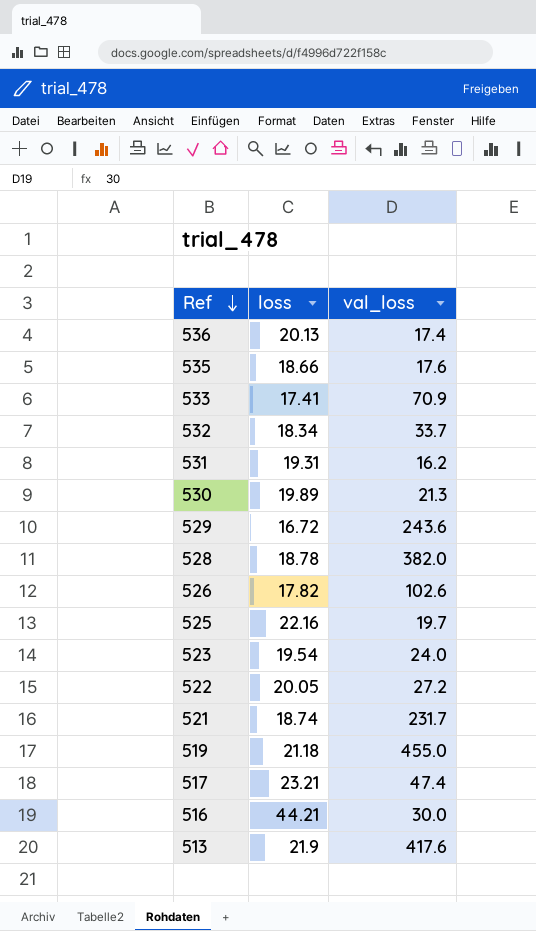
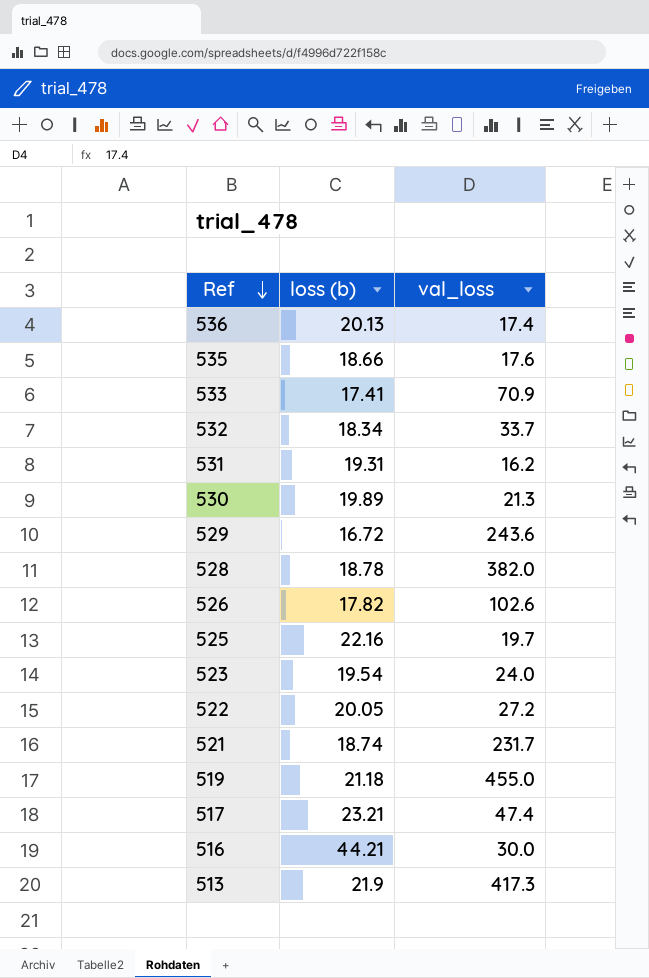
column name: loss -> loss (b)
513 | val_loss: 417.6 -> 417.3

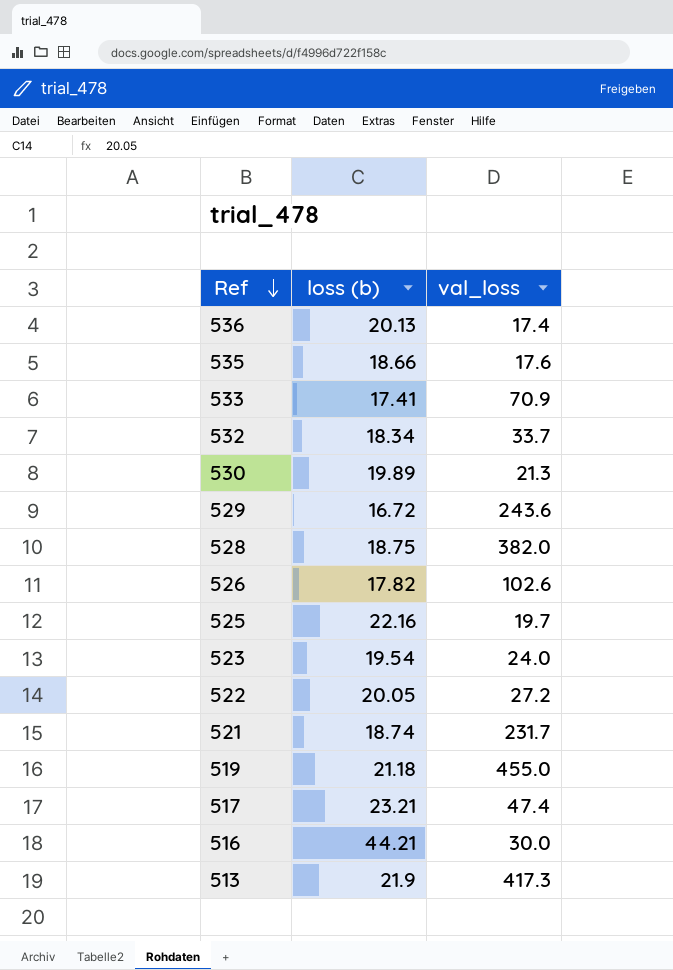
row 531: 19.31 | 16.2 -> none
528 | loss (b): 18.78 -> 18.75

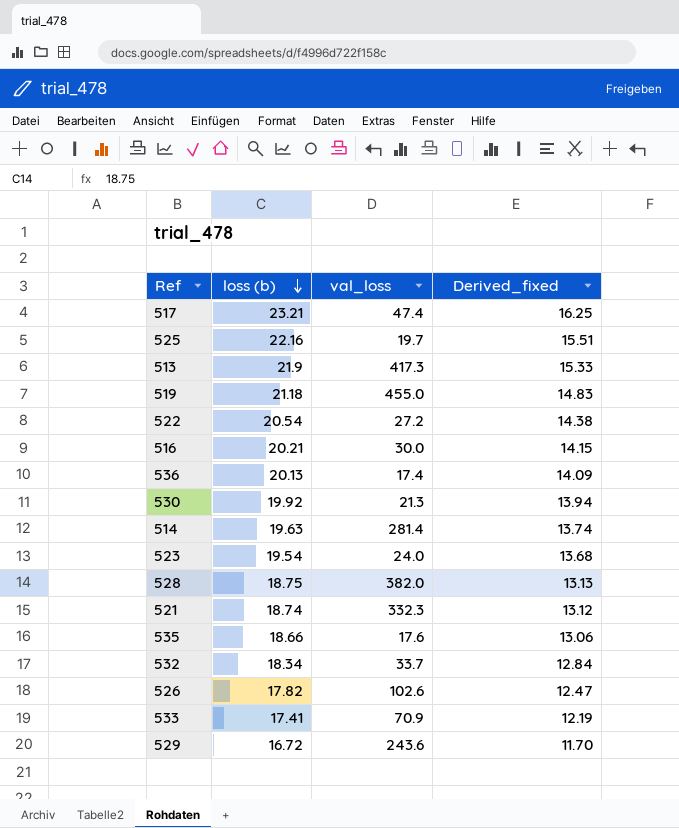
row order: Ref descending -> loss (b) descending
column Derived_fixed | formula: none -> [loss (b)] * 0.7
522 | loss (b): 20.05 -> 20.54
516 | loss (b): 44.21 -> 20.21
530 | loss (b): 19.89 -> 19.92
row 514: none -> 19.63 | 281.4 | 13.74
521 | val_loss: 231.7 -> 332.3

